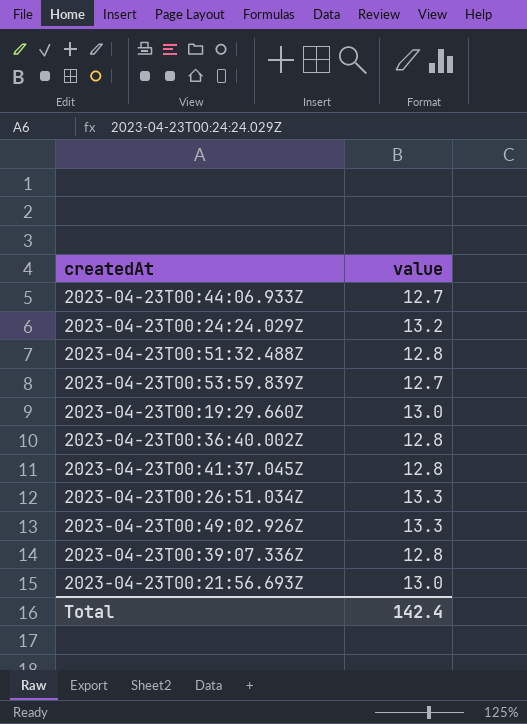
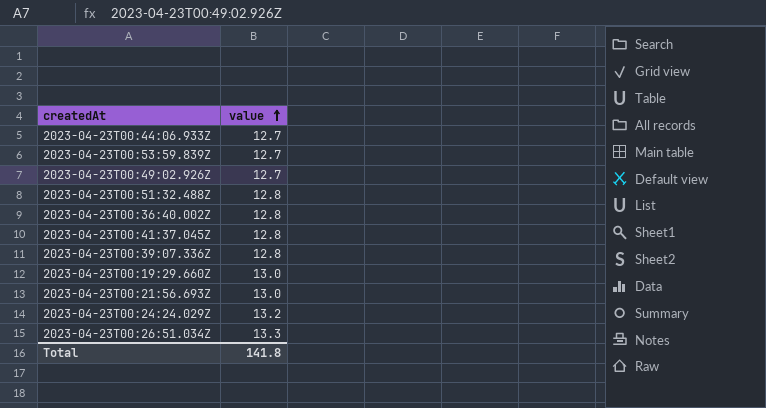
row order: none -> value ascending
2023-04-23T00:49:02.926Z | value: 13.3 -> 12.7
Total | value: 142.4 -> 141.8

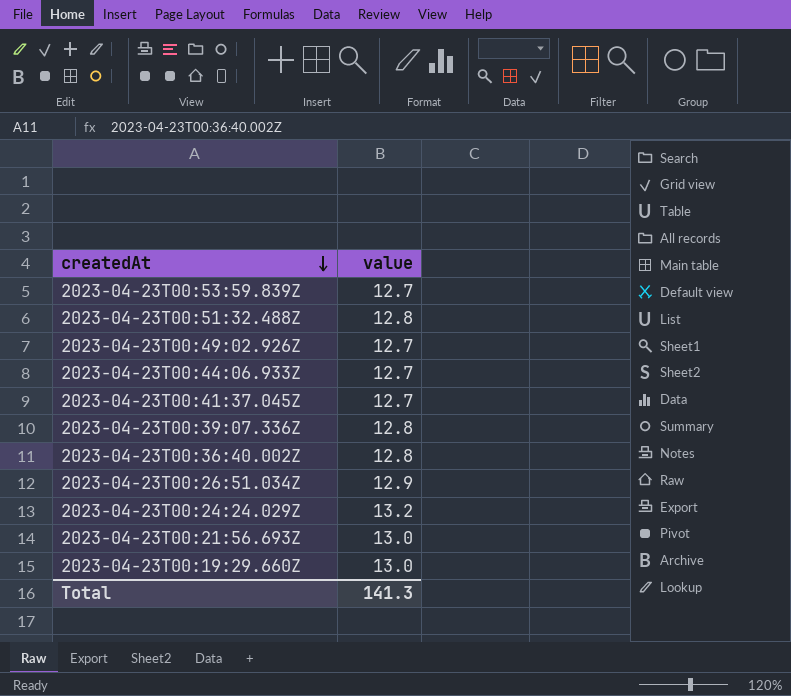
row order: value ascending -> createdAt descending
2023-04-23T00:41:37.045Z | value: 12.8 -> 12.7
2023-04-23T00:26:51.034Z | value: 13.3 -> 12.9
Total | value: 141.8 -> 141.3

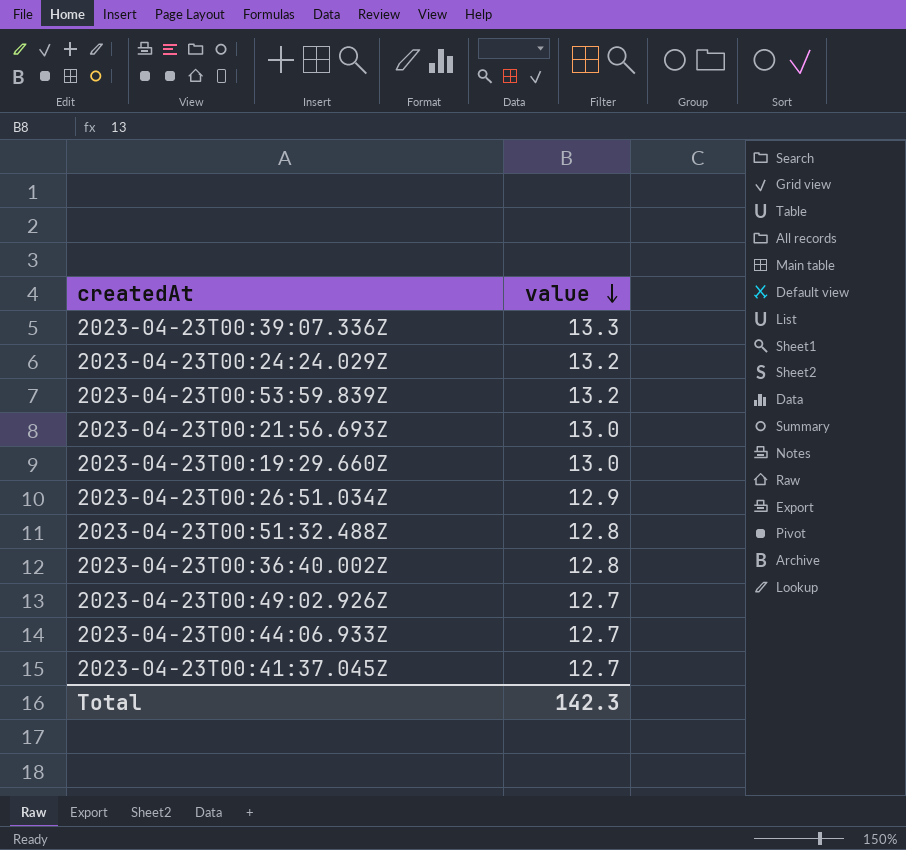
row order: createdAt descending -> value descending
2023-04-23T00:39:07.336Z | value: 12.8 -> 13.3
2023-04-23T00:53:59.839Z | value: 12.7 -> 13.2
Total | value: 141.3 -> 142.3

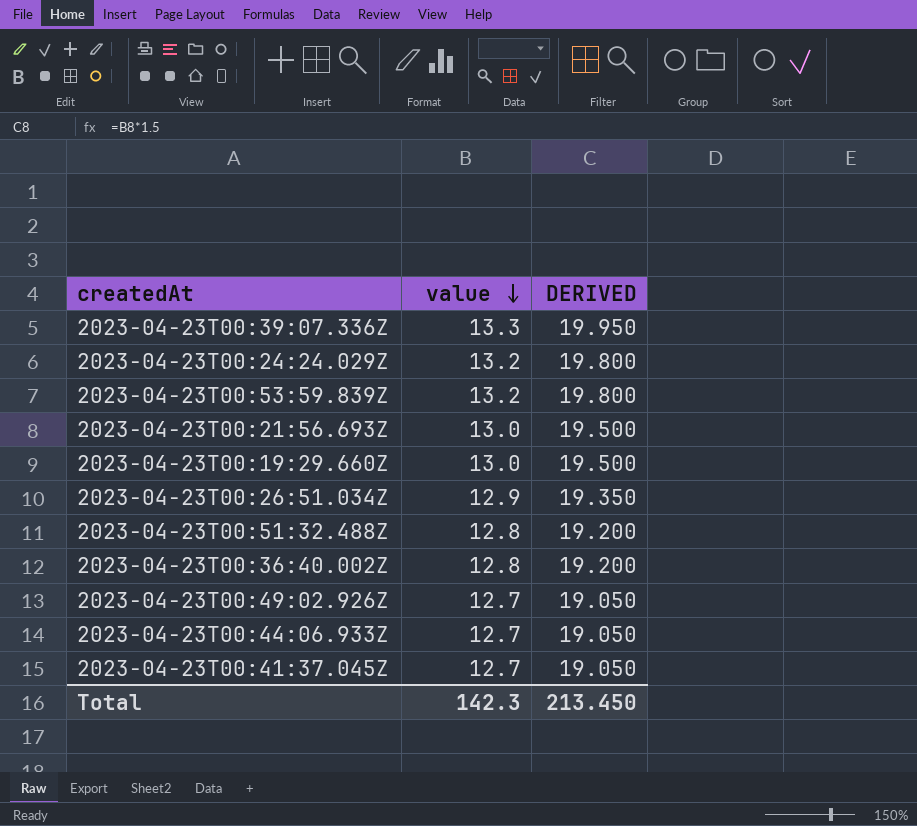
column DERIVED | formula: none -> [value] * 1.5

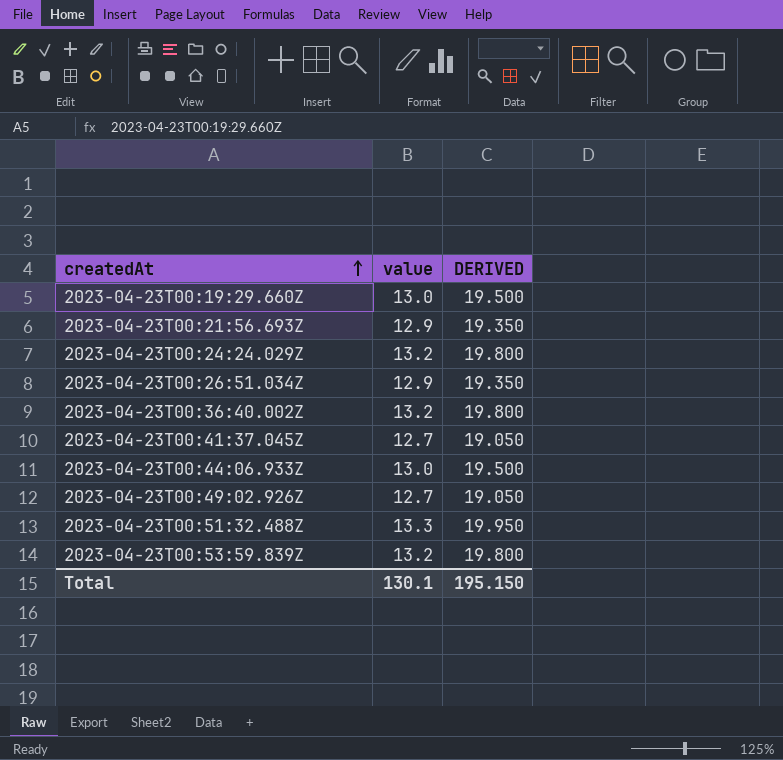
row order: value descending -> createdAt ascending
row 2023-04-23T00:39:07.336Z: 13.3 | 19.950 -> none
2023-04-23T00:21:56.693Z | value: 13.0 -> 12.9
2023-04-23T00:21:56.693Z | DERIVED: 19.500 -> 19.350
2023-04-23T00:36:40.002Z | value: 12.8 -> 13.2
2023-04-23T00:36:40.002Z | DERIVED: 19.200 -> 19.800
2023-04-23T00:44:06.933Z | value: 12.7 -> 13.0
2023-04-23T00:44:06.933Z | DERIVED: 19.050 -> 19.500
2023-04-23T00:51:32.488Z | value: 12.8 -> 13.3
2023-04-23T00:51:32.488Z | DERIVED: 19.200 -> 19.950
Total | value: 142.3 -> 130.1
Total | DERIVED: 213.450 -> 195.150

